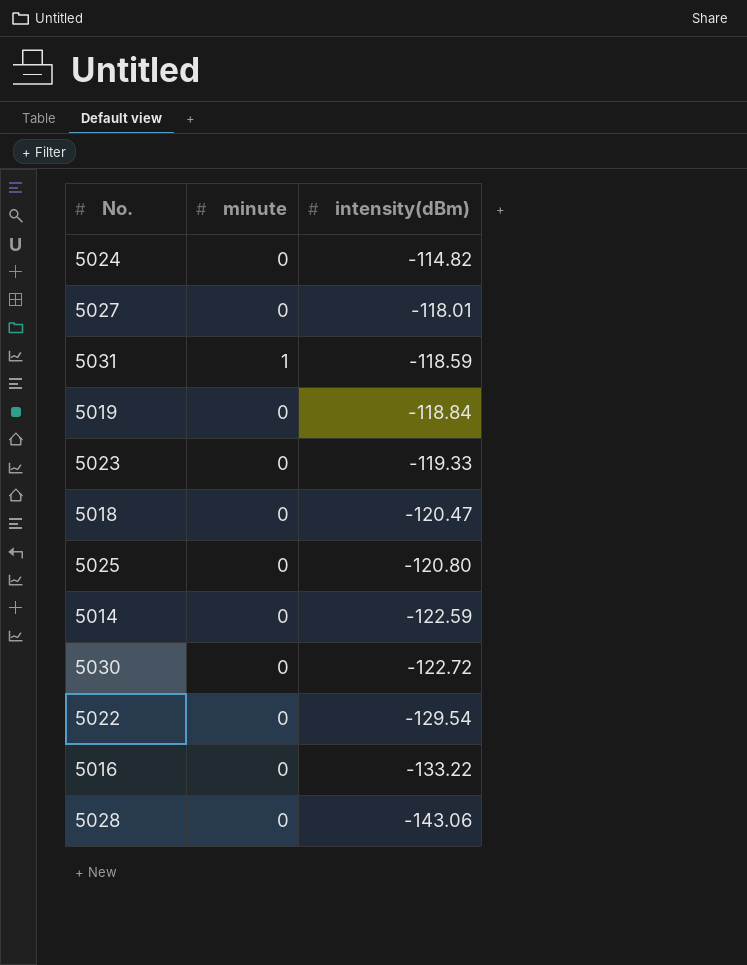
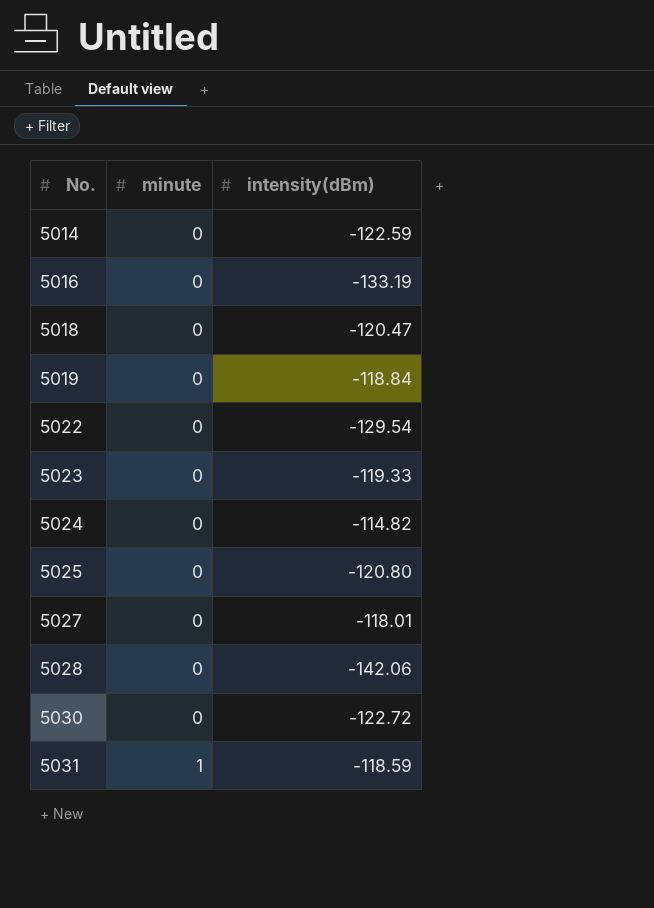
row order: intensity(dBm) descending -> No. ascending
5016 | intensity(dBm): -133.22 -> -133.19
5028 | intensity(dBm): -143.06 -> -142.06

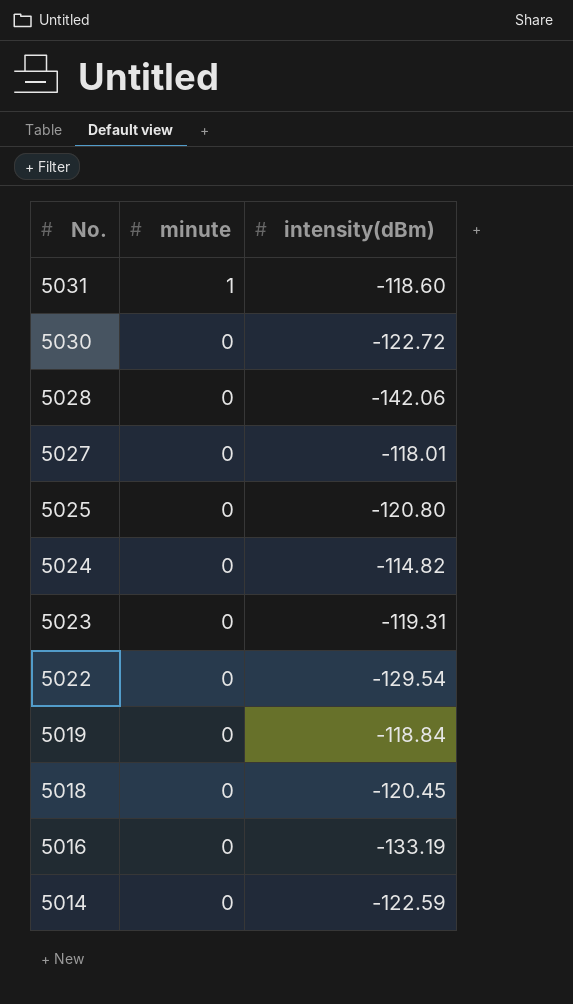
row order: No. ascending -> No. descending
5031 | intensity(dBm): -118.59 -> -118.60
5023 | intensity(dBm): -119.33 -> -119.31
5018 | intensity(dBm): -120.47 -> -120.45

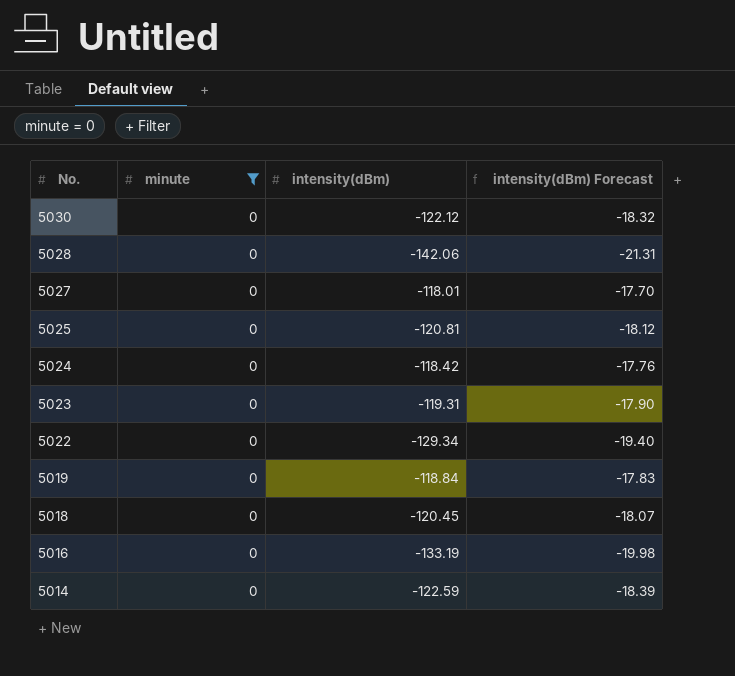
filter: none -> minute = 0
column intensity(dBm) Forecast | formula: none -> [intensity(dBm)] * 0.15
5030 | intensity(dBm): -122.72 -> -122.12
5025 | intensity(dBm): -120.80 -> -120.81
5024 | intensity(dBm): -114.82 -> -118.42
5022 | intensity(dBm): -129.54 -> -129.34

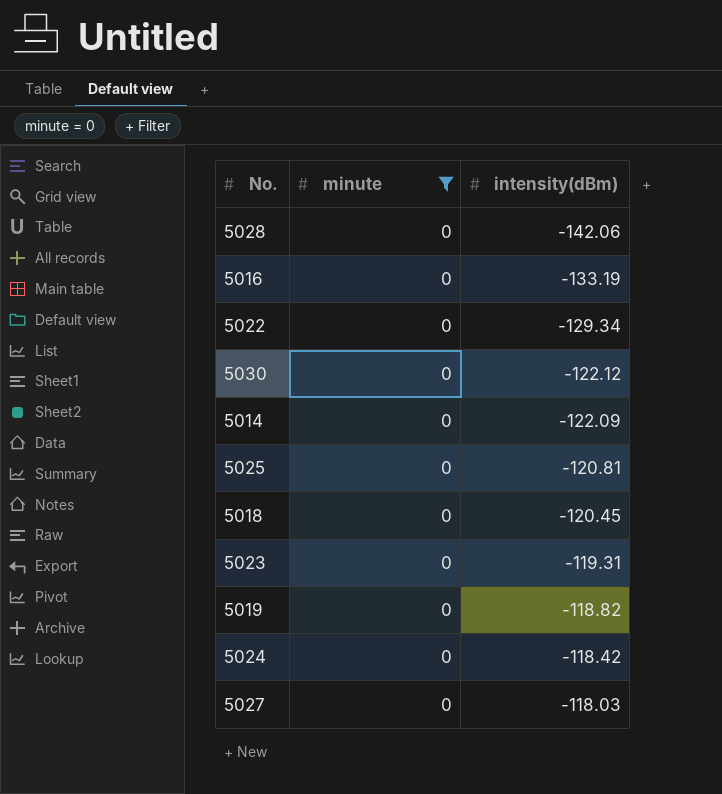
row order: No. descending -> intensity(dBm) ascending
column intensity(dBm) Forecast | formula: [intensity(dBm)] * 0.15 -> none
5014 | intensity(dBm): -122.59 -> -122.09
5019 | intensity(dBm): -118.84 -> -118.82
5027 | intensity(dBm): -118.01 -> -118.03

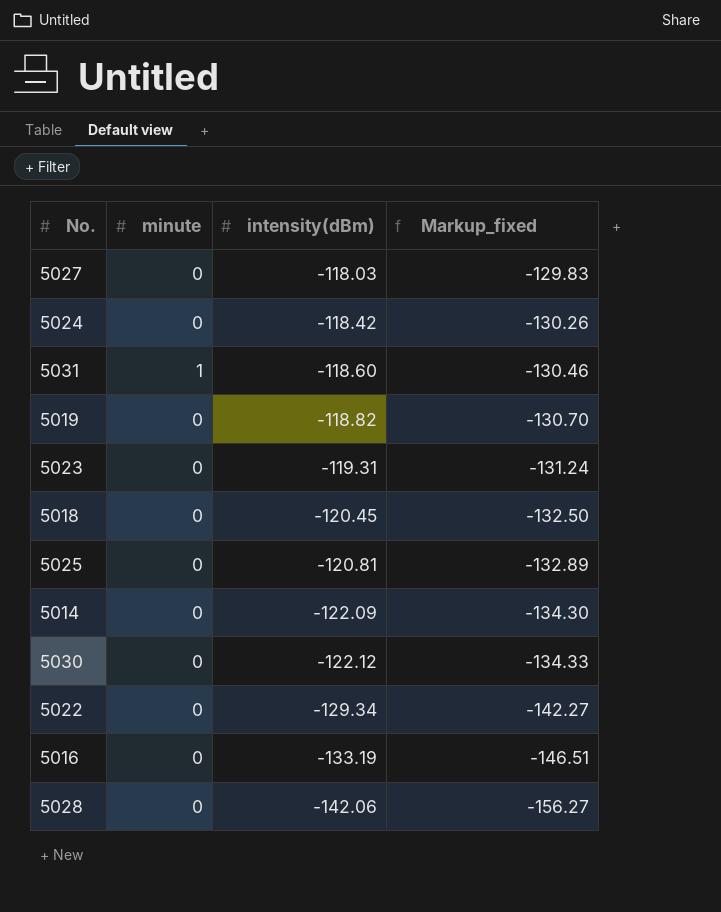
filter: minute = 0 -> none
row order: intensity(dBm) ascending -> intensity(dBm) descending
column Markup_fixed | formula: none -> [intensity(dBm)] * 1.1

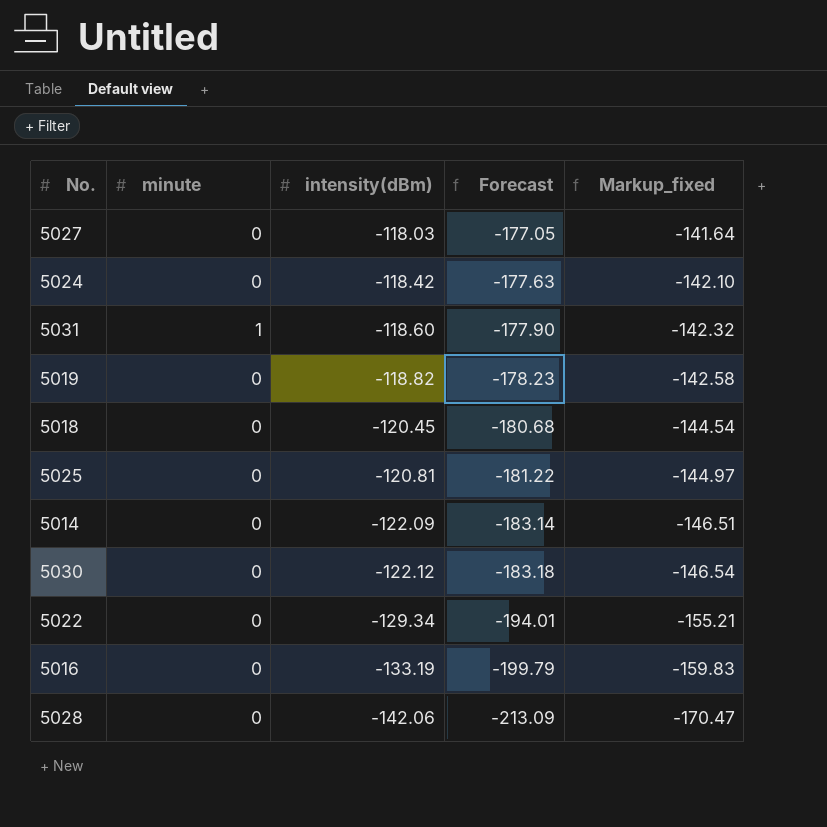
column Forecast | formula: none -> [intensity(dBm)] * 1.5
column Markup_fixed | formula: [intensity(dBm)] * 1.1 -> [intensity(dBm)] * 1.2
row 5023: 0 | -119.31 | -131.24 -> none

